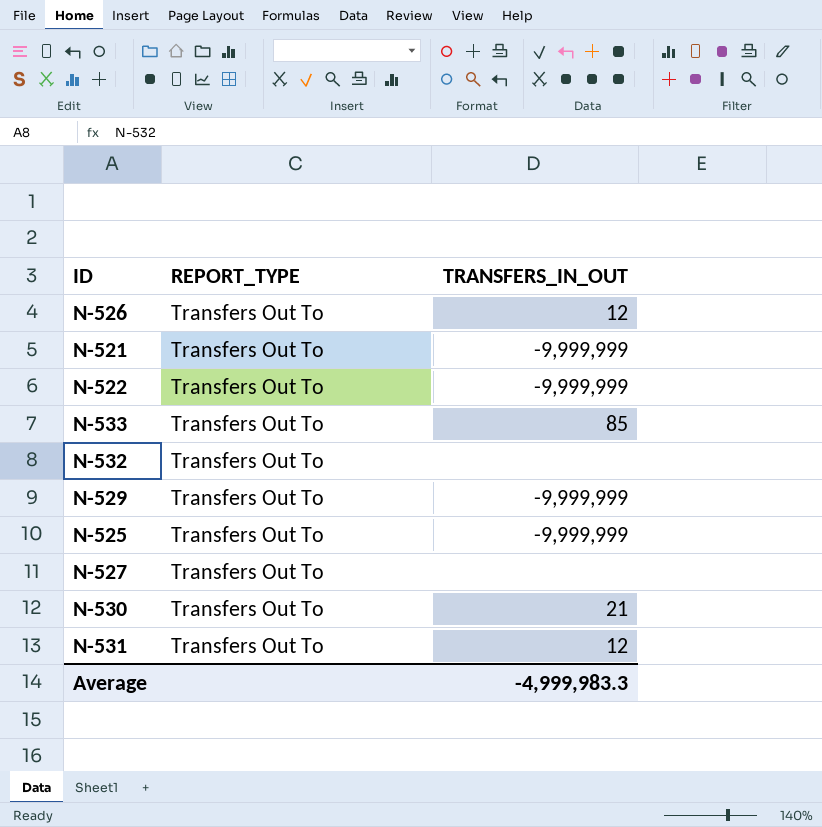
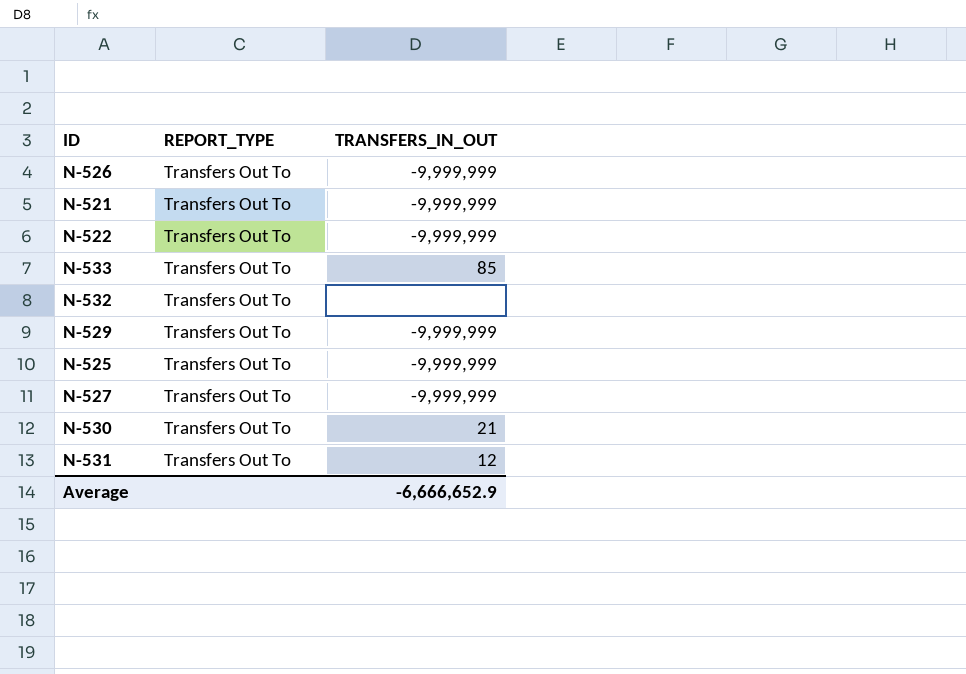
N-526 | TRANSFERS_IN_OUT: 12 -> -9,999,999
N-527 | TRANSFERS_IN_OUT: none -> -9,999,999
Average | TRANSFERS_IN_OUT: -4,999,983.3 -> -6,666,652.9

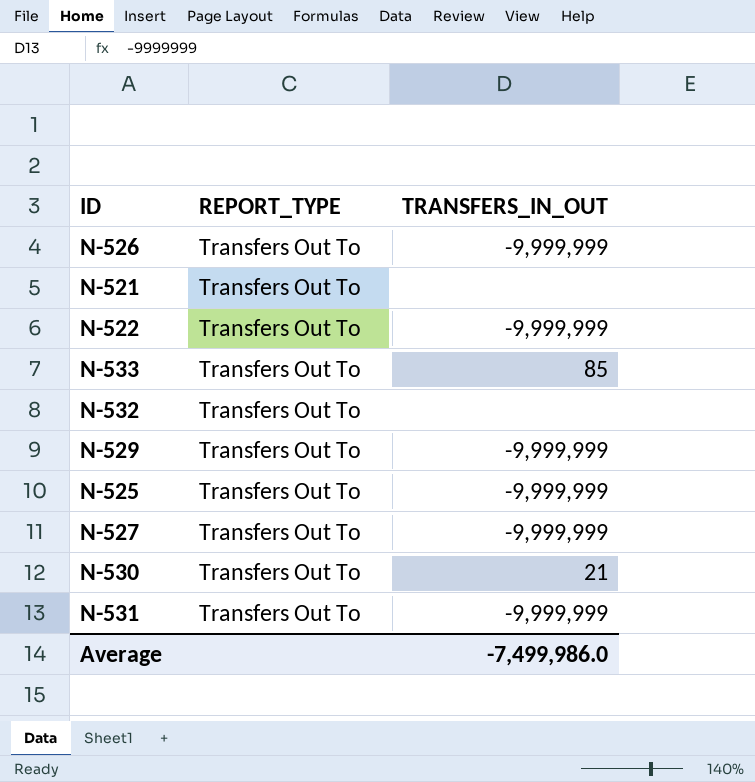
N-521 | TRANSFERS_IN_OUT: -9,999,999 -> none
N-531 | TRANSFERS_IN_OUT: 12 -> -9,999,999
Average | TRANSFERS_IN_OUT: -6,666,652.9 -> -7,499,986.0

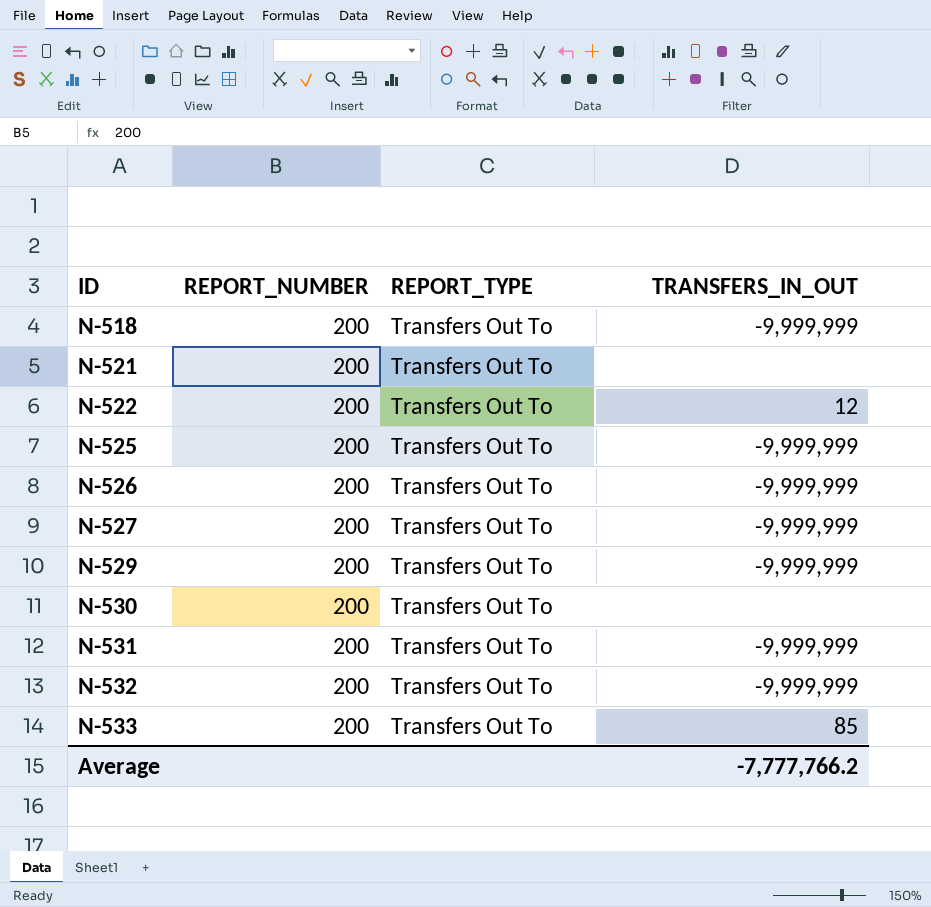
row order: none -> ID ascending
column REPORT_NUMBER | position: none -> 2
row N-518: none -> 200 | Transfers Out To | -9,999,999
N-522 | TRANSFERS_IN_OUT: -9,999,999 -> 12
N-530 | TRANSFERS_IN_OUT: 21 -> none
N-532 | TRANSFERS_IN_OUT: none -> -9,999,999
Average | TRANSFERS_IN_OUT: -7,499,986.0 -> -7,777,766.2

